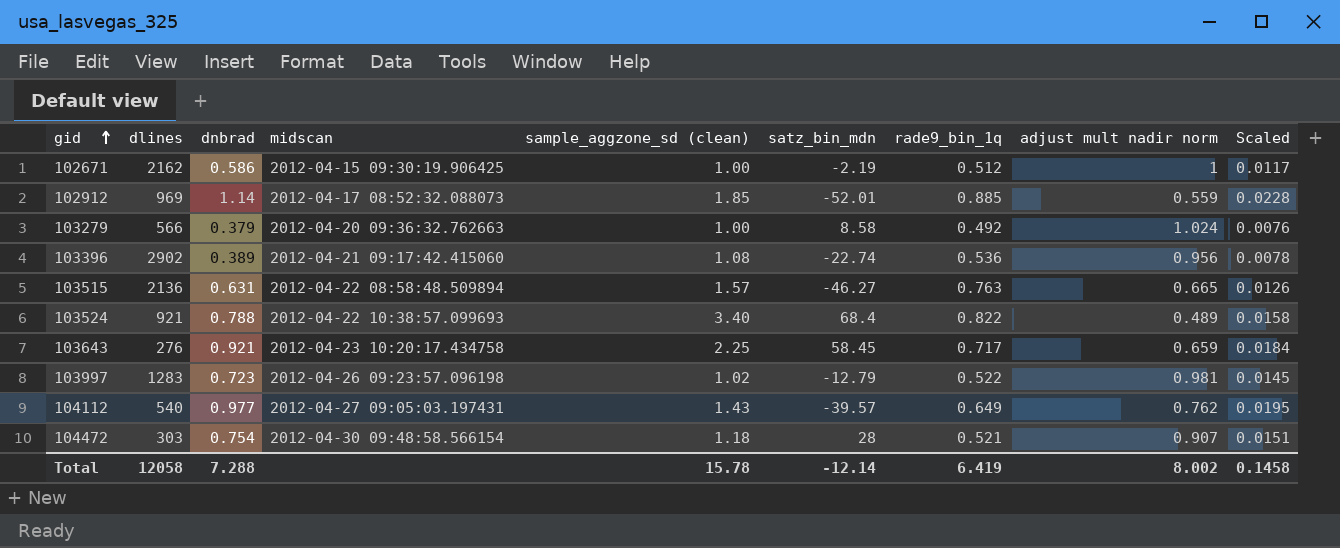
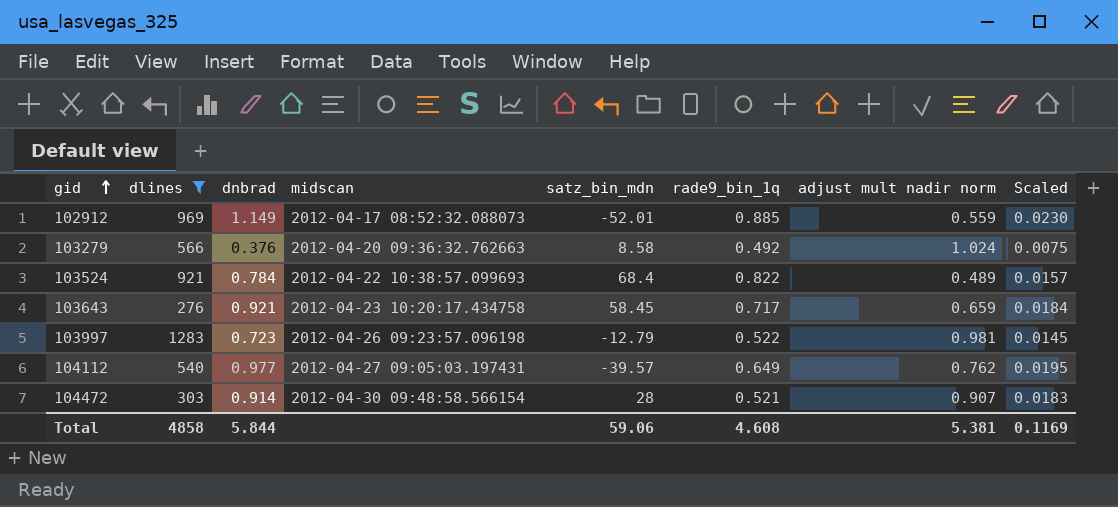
filter: none -> dlines <= 1283
column sample_aggzone_sd (clean) | position: 5 -> none
102912 | dnbrad: 1.14 -> 1.149
102912 | Scaled: 0.0228 -> 0.0230
103279 | dnbrad: 0.379 -> 0.376
103279 | Scaled: 0.0076 -> 0.0075
103524 | dnbrad: 0.788 -> 0.784
103524 | Scaled: 0.0158 -> 0.0157
104472 | dnbrad: 0.754 -> 0.914
104472 | Scaled: 0.0151 -> 0.0183
Total | dlines: 12058 -> 4858
Total | dnbrad: 7.288 -> 5.844
Total | satz_bin_mdn: -12.14 -> 59.06
Total | rade9_bin_1q: 6.419 -> 4.608
Total | adjust mult nadir norm: 8.002 -> 5.381
Total | Scaled: 0.1458 -> 0.1169

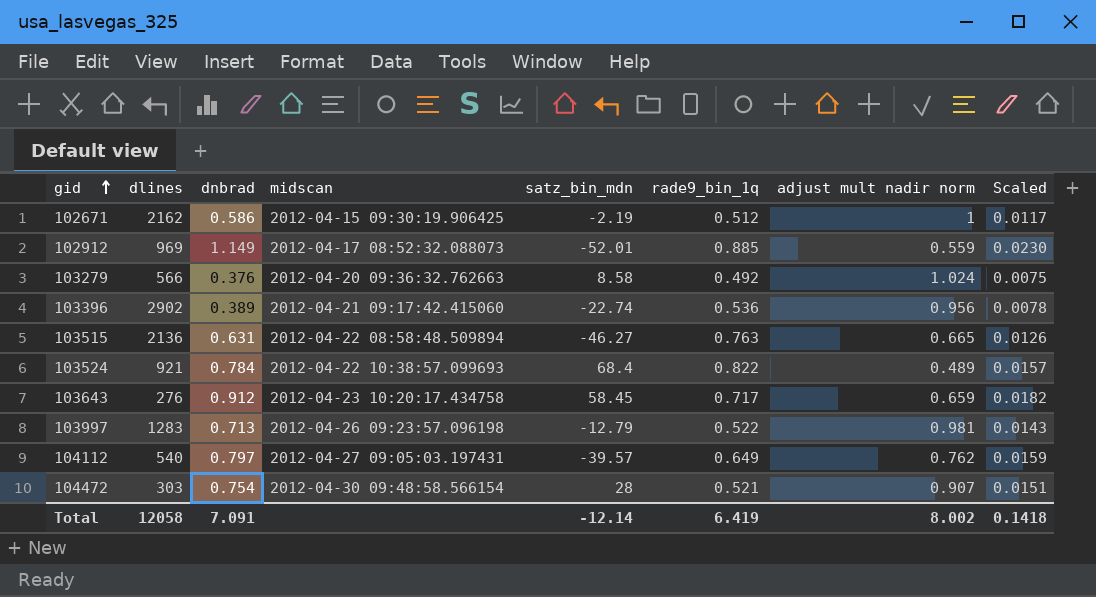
filter: dlines <= 1283 -> none
103643 | dnbrad: 0.921 -> 0.912
103643 | Scaled: 0.0184 -> 0.0182
103997 | dnbrad: 0.723 -> 0.713
103997 | Scaled: 0.0145 -> 0.0143
104112 | dnbrad: 0.977 -> 0.797
104112 | Scaled: 0.0195 -> 0.0159
104472 | dnbrad: 0.914 -> 0.754
104472 | Scaled: 0.0183 -> 0.0151
Total | dlines: 4858 -> 12058
Total | dnbrad: 5.844 -> 7.091
Total | satz_bin_mdn: 59.06 -> -12.14
Total | rade9_bin_1q: 4.608 -> 6.419
Total | adjust mult nadir norm: 5.381 -> 8.002
Total | Scaled: 0.1169 -> 0.1418

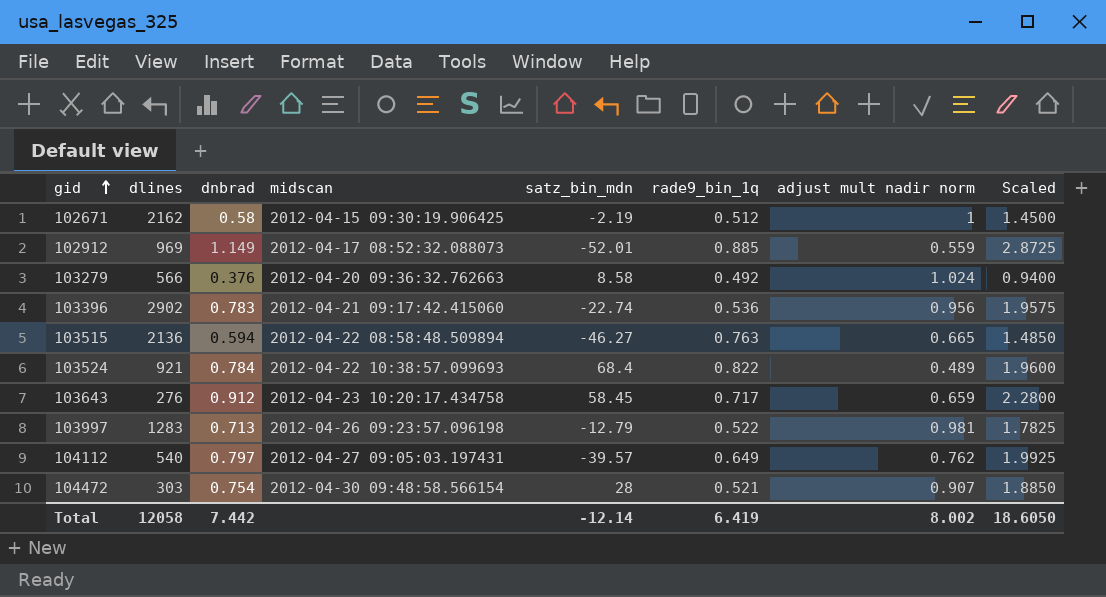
column Scaled | formula: [dnbrad] * 0.02 -> [dnbrad] * 2.5
102671 | dnbrad: 0.586 -> 0.58
103396 | dnbrad: 0.389 -> 0.783
103515 | dnbrad: 0.631 -> 0.594
Total | dnbrad: 7.091 -> 7.442
Total | Scaled: 0.1418 -> 18.6050

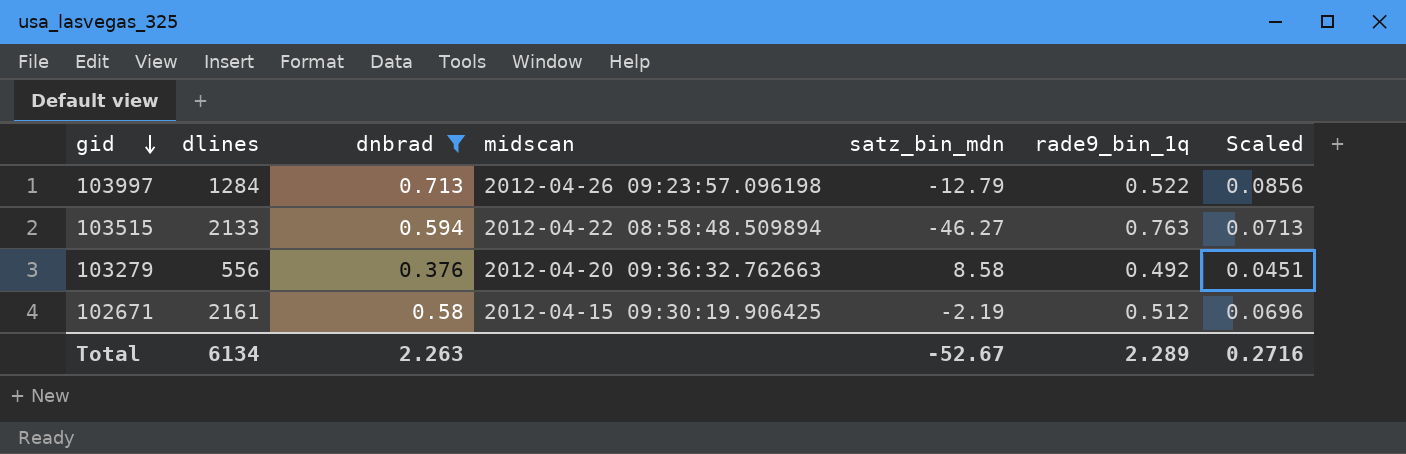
filter: none -> dnbrad <= 0.713
row order: gid ascending -> gid descending
column adjust mult nadir norm | position: 7 -> none
column Scaled | formula: [dnbrad] * 2.5 -> [dnbrad] * 0.12
103997 | dlines: 1283 -> 1284
103515 | dlines: 2136 -> 2133
103279 | dlines: 566 -> 556
102671 | dlines: 2162 -> 2161
Total | dlines: 12058 -> 6134
Total | dnbrad: 7.442 -> 2.263
Total | satz_bin_mdn: -12.14 -> -52.67
Total | rade9_bin_1q: 6.419 -> 2.289
Total | Scaled: 18.6050 -> 0.2716

